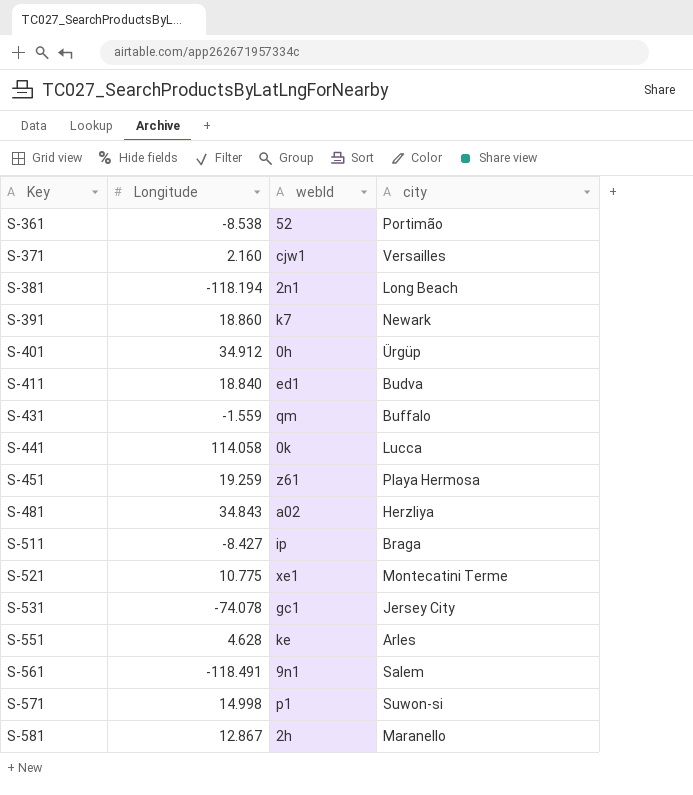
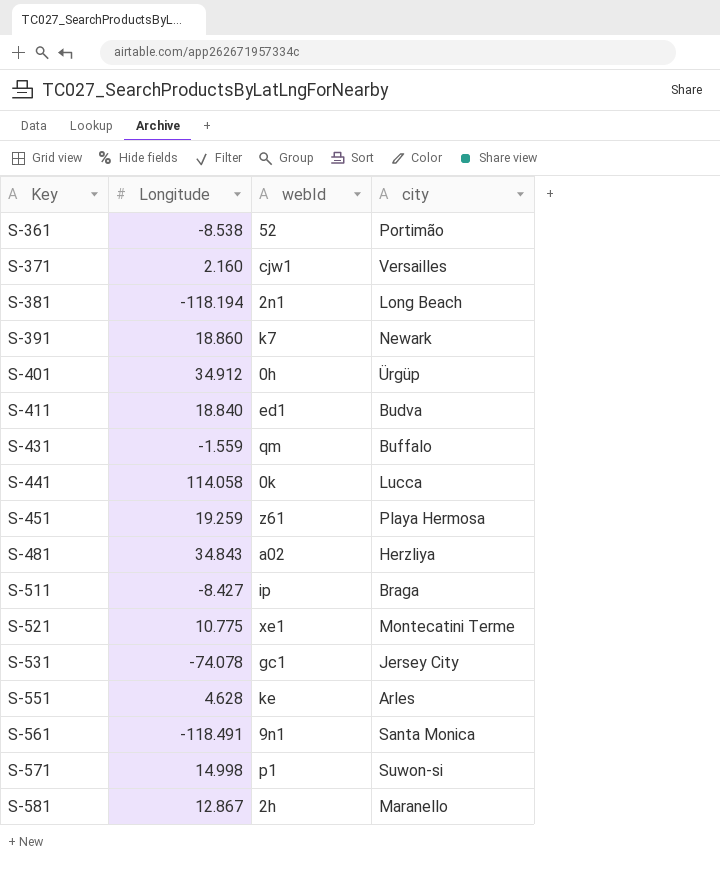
S-561 | city: Salem -> Santa Monica

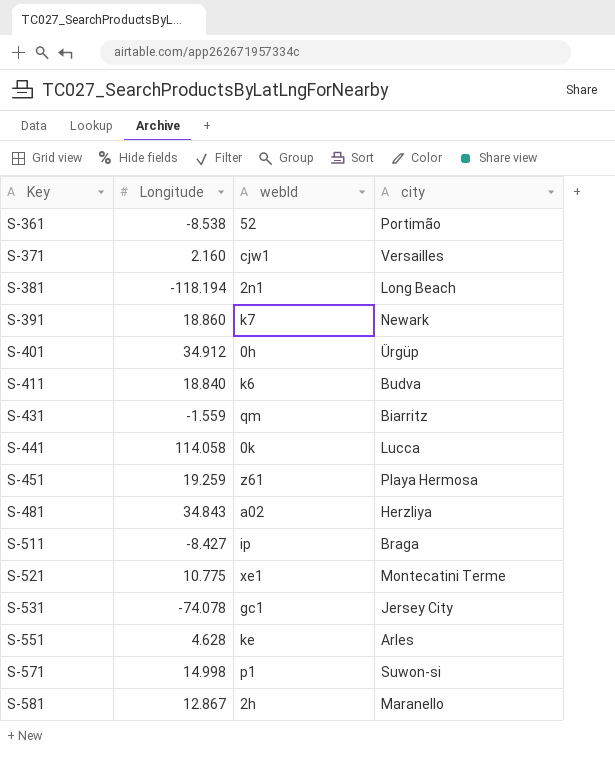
row S-561: -118.491 | 9n1 | Santa Monica -> none
S-411 | webId: ed1 -> k6
S-431 | city: Buffalo -> Biarritz

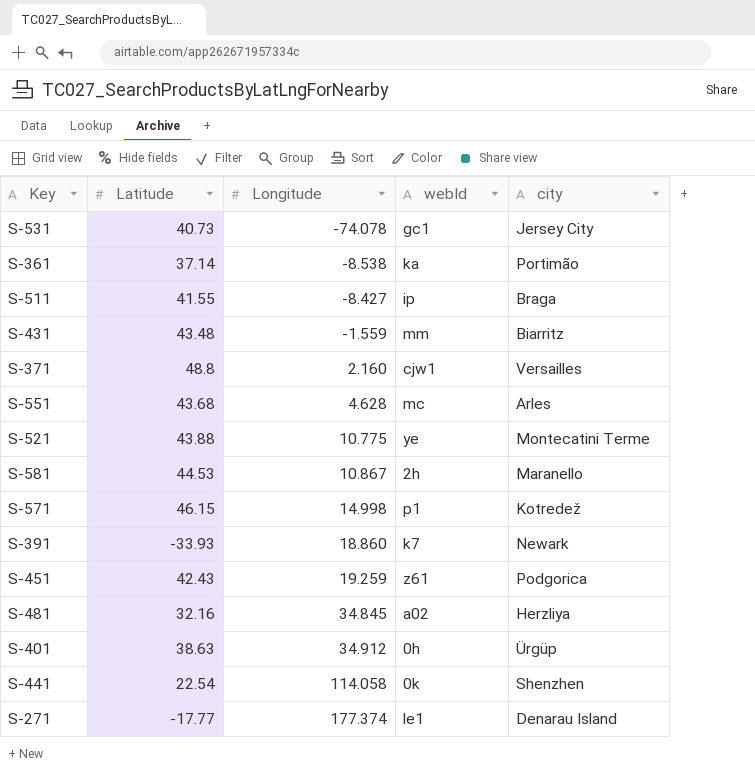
row order: Key ascending -> Longitude ascending
column Latitude | position: none -> 2
row S-381: -118.194 | 2n1 | Long Beach -> none
row S-411: 18.840 | k6 | Budva -> none
S-361 | webId: 52 -> ka
S-431 | webId: qm -> mm
S-551 | webId: ke -> mc
S-521 | webId: xe1 -> ye
S-581 | Longitude: 12.867 -> 10.867
S-571 | city: Suwon-si -> Kotredež
S-451 | city: Playa Hermosa -> Podgorica
S-481 | Longitude: 34.843 -> 34.845
S-441 | city: Lucca -> Shenzhen
row S-271: none -> -17.77 | 177.374 | le1 | Denarau Island

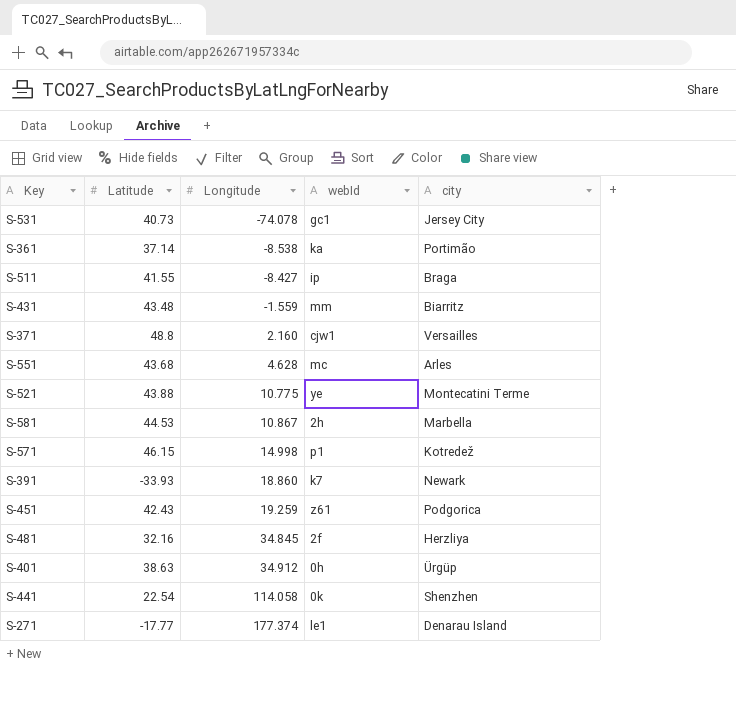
S-581 | city: Maranello -> Marbella
S-481 | webId: a02 -> 2f

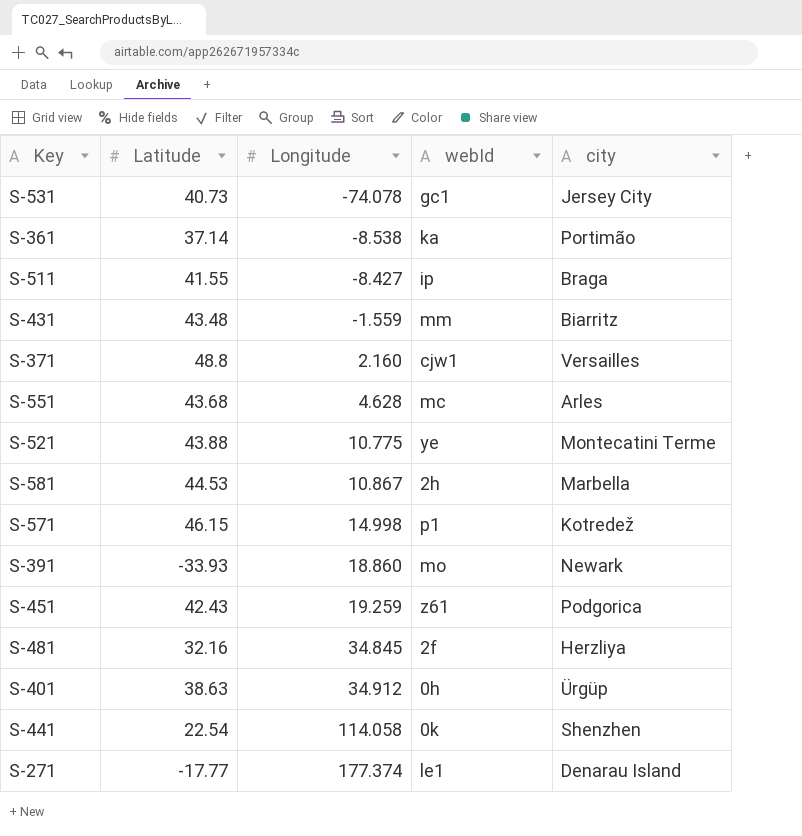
S-391 | webId: k7 -> mo

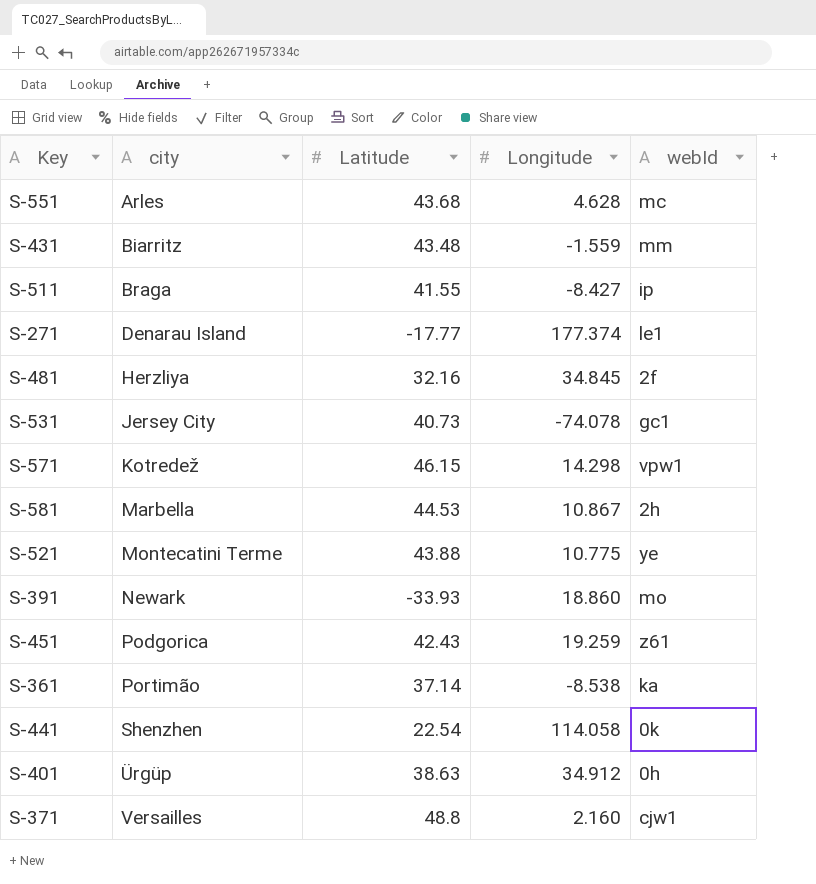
row order: Longitude ascending -> city ascending
column city | position: 5 -> 2
S-571 | Longitude: 14.998 -> 14.298
S-571 | webId: p1 -> vpw1

